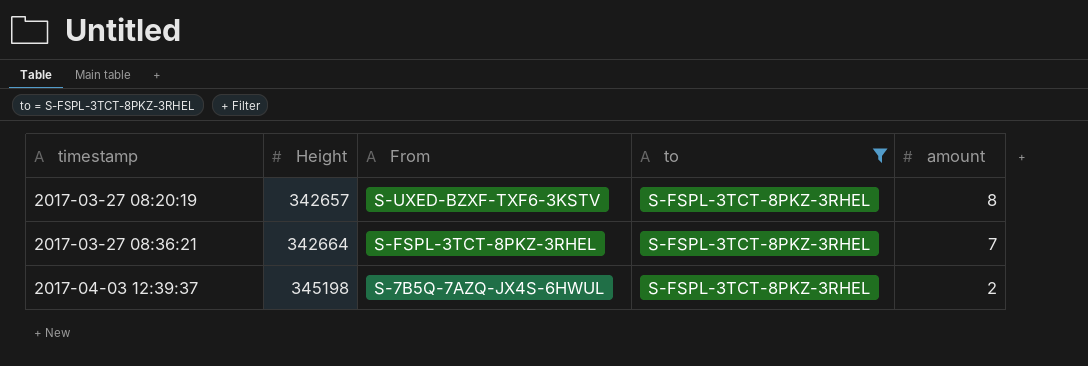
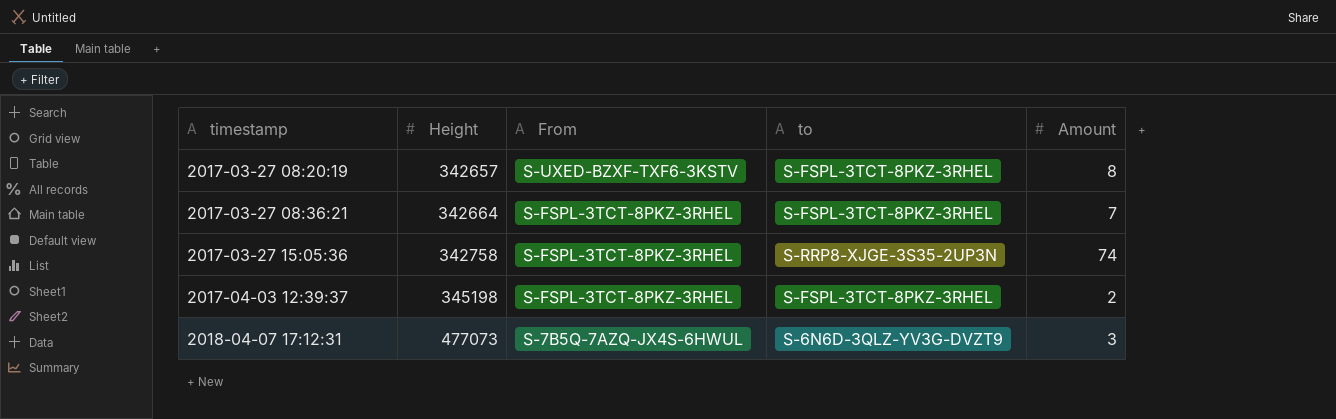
filter: to = S-FSPL-3TCT-8PKZ-3RHEL -> none
column name: amount -> Amount
2017-04-03 12:39:37 | From: S-7B5Q-7AZQ-JX4S-6HWUL -> S-FSPL-3TCT-8PKZ-3RHEL

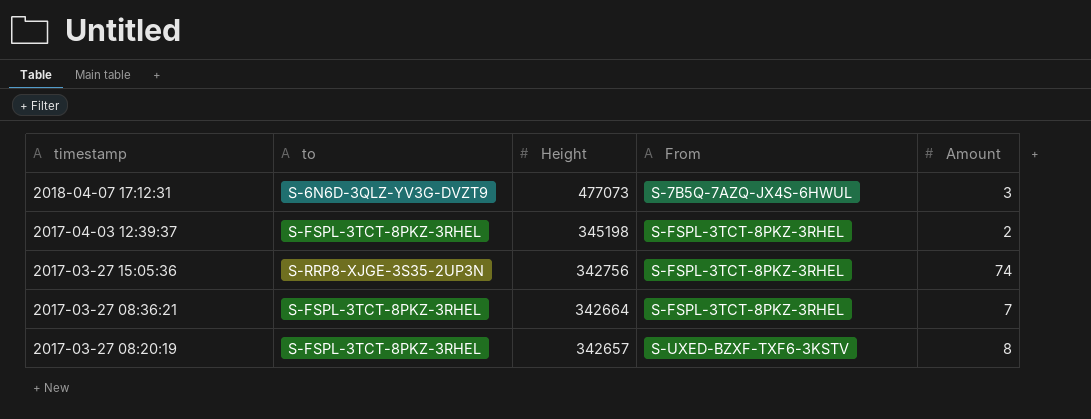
row order: timestamp ascending -> timestamp descending
column to | position: 4 -> 2
2017-03-27 15:05:36 | Height: 342758 -> 342756

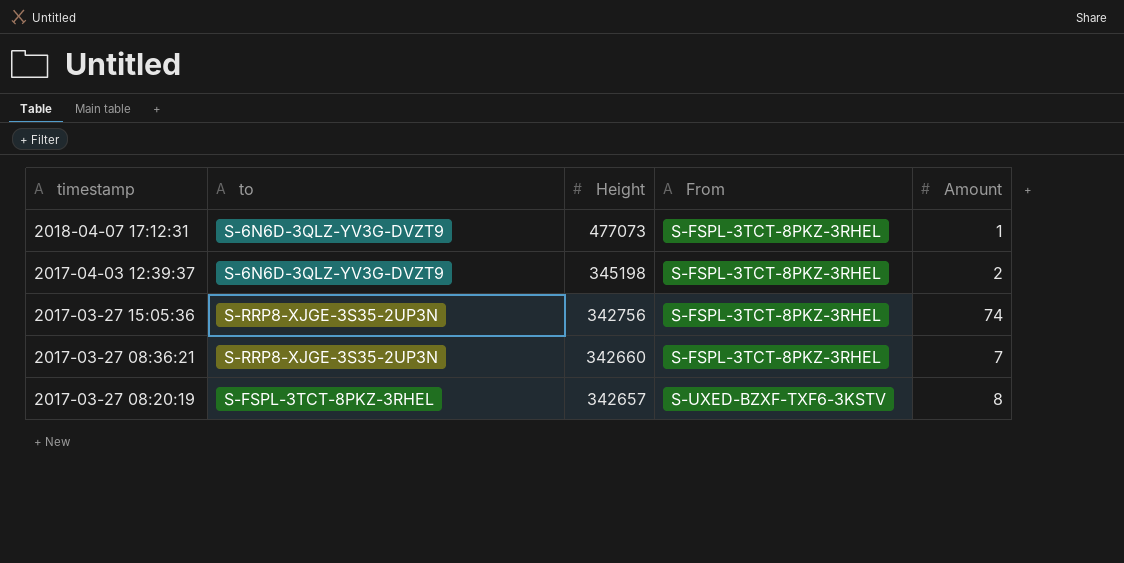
2018-04-07 17:12:31 | From: S-7B5Q-7AZQ-JX4S-6HWUL -> S-FSPL-3TCT-8PKZ-3RHEL
2018-04-07 17:12:31 | Amount: 3 -> 1
2017-04-03 12:39:37 | to: S-FSPL-3TCT-8PKZ-3RHEL -> S-6N6D-3QLZ-YV3G-DVZT9
2017-03-27 08:36:21 | to: S-FSPL-3TCT-8PKZ-3RHEL -> S-RRP8-XJGE-3S35-2UP3N
2017-03-27 08:36:21 | Height: 342664 -> 342660

